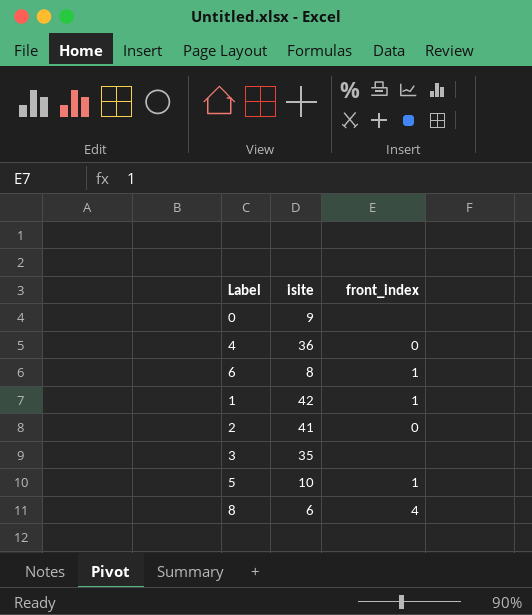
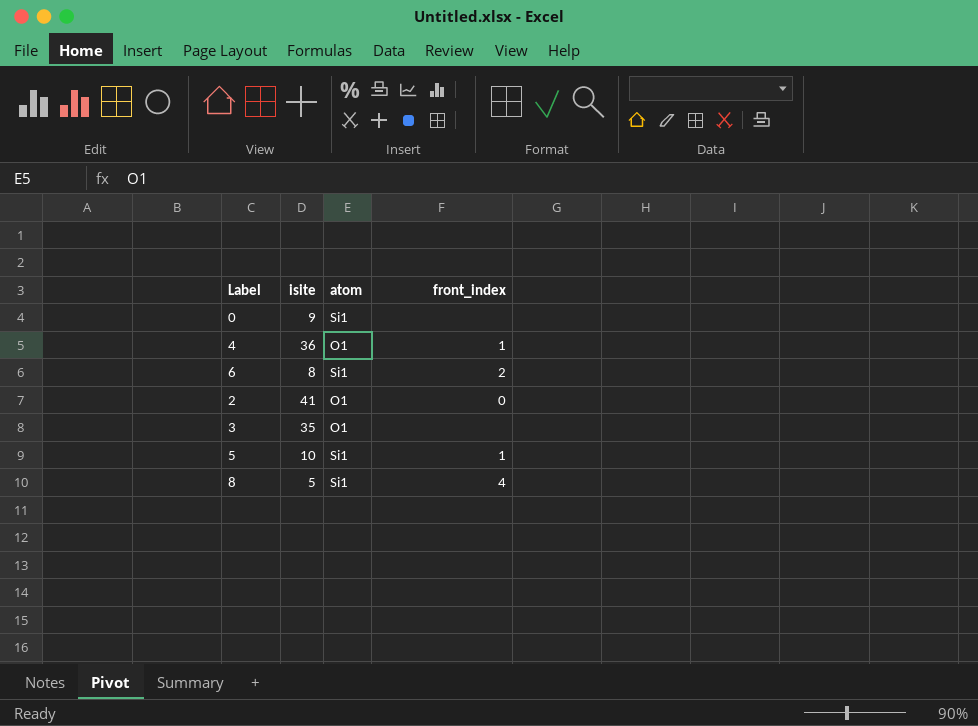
column atom | position: none -> 3
row 1: 42 | 1 -> none
4 | front_index: 0 -> 1
6 | front_index: 1 -> 2
8 | isite: 6 -> 5

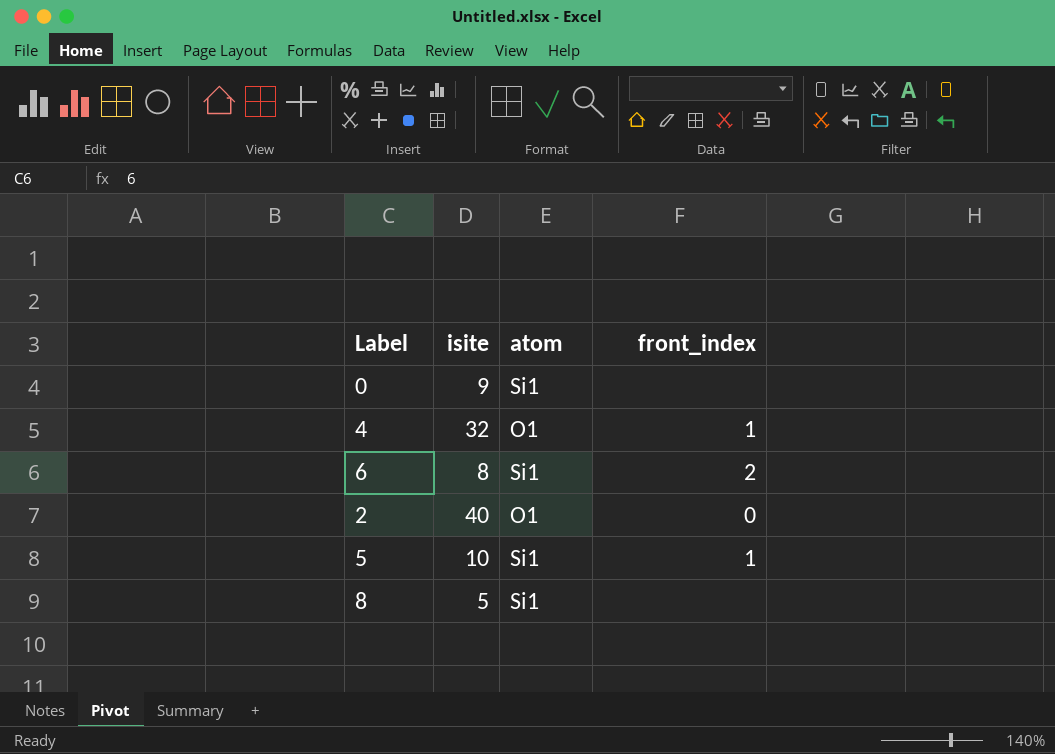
row 3: 35 | O1 | none -> none
4 | isite: 36 -> 32
2 | isite: 41 -> 40
8 | front_index: 4 -> none

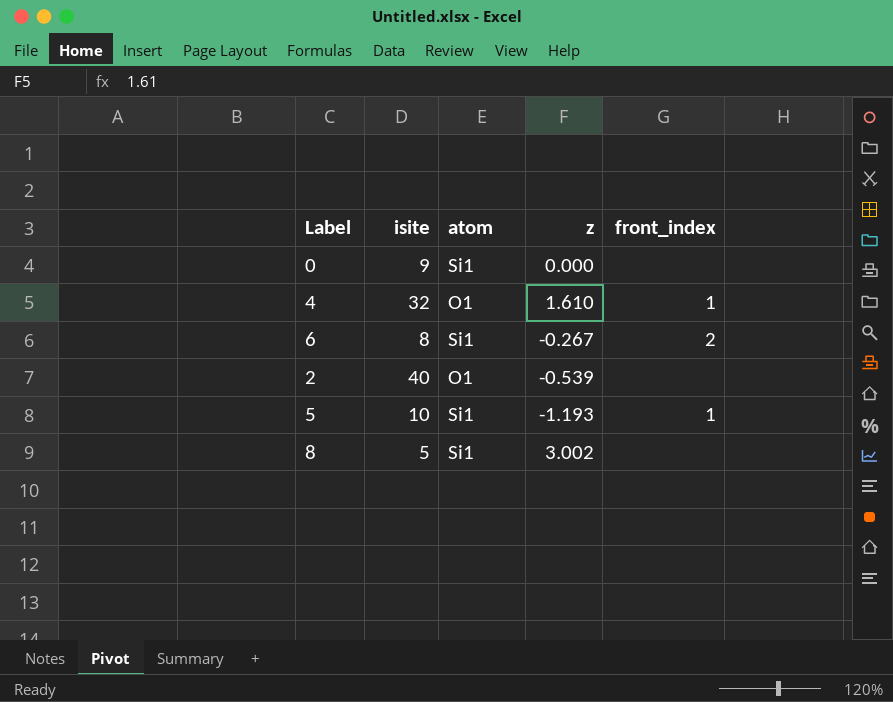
column z | position: none -> 4
2 | front_index: 0 -> none

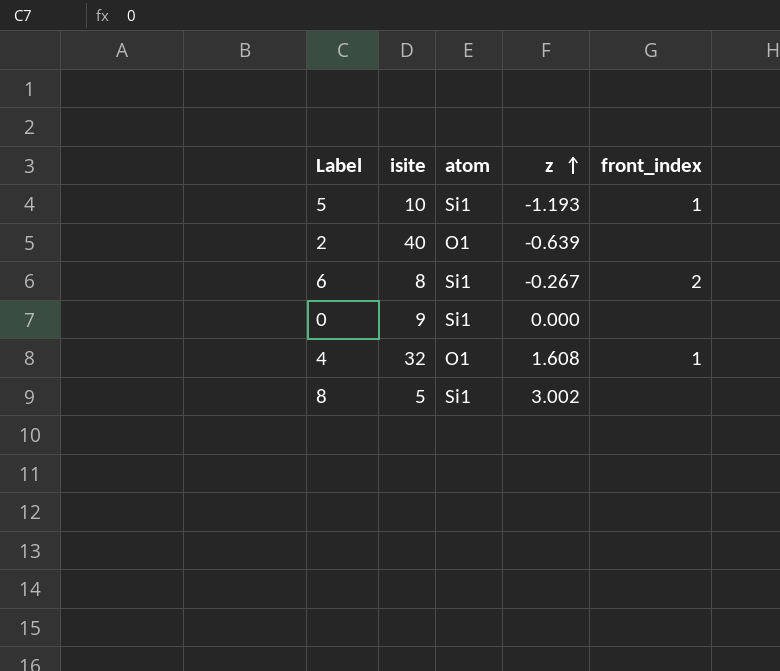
row order: none -> z ascending
2 | z: -0.539 -> -0.639
4 | z: 1.610 -> 1.608

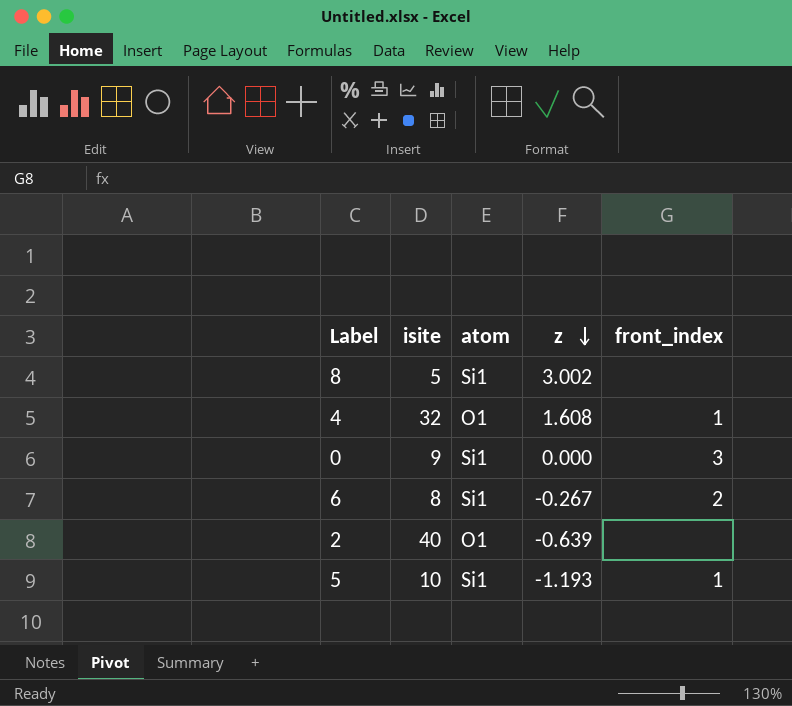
row order: z ascending -> z descending
0 | front_index: none -> 3

